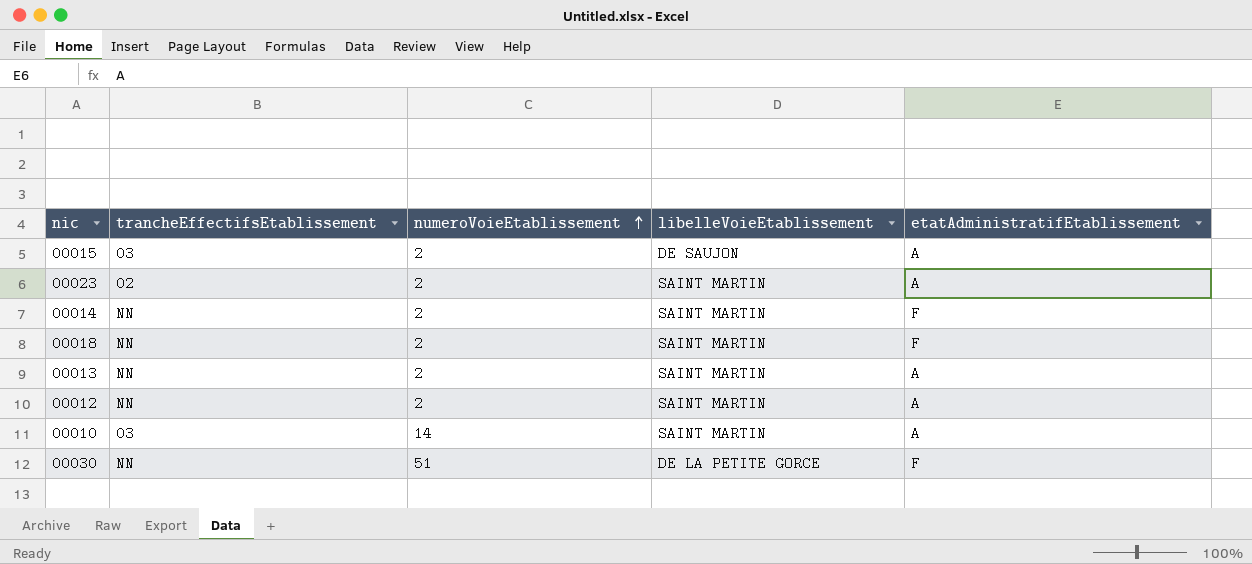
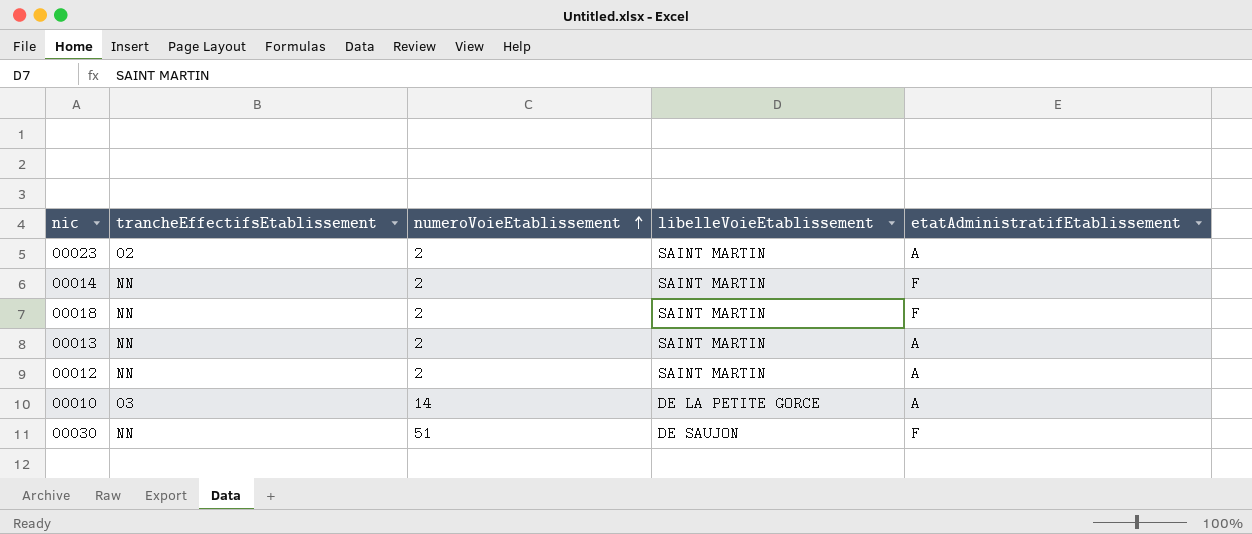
row 00015: 03 | 2 | DE SAUJON | A -> none
00010 | libelleVoieEtablissement: SAINT MARTIN -> DE LA PETITE GORCE
00030 | libelleVoieEtablissement: DE LA PETITE GORCE -> DE SAUJON

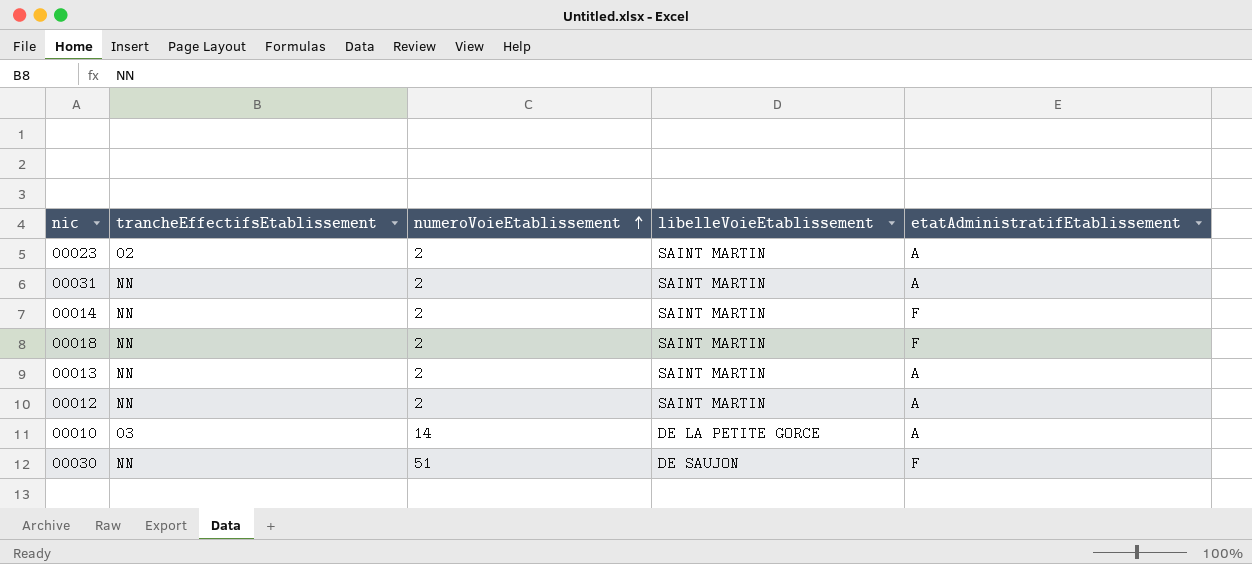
row 00031: none -> NN | 2 | SAINT MARTIN | A

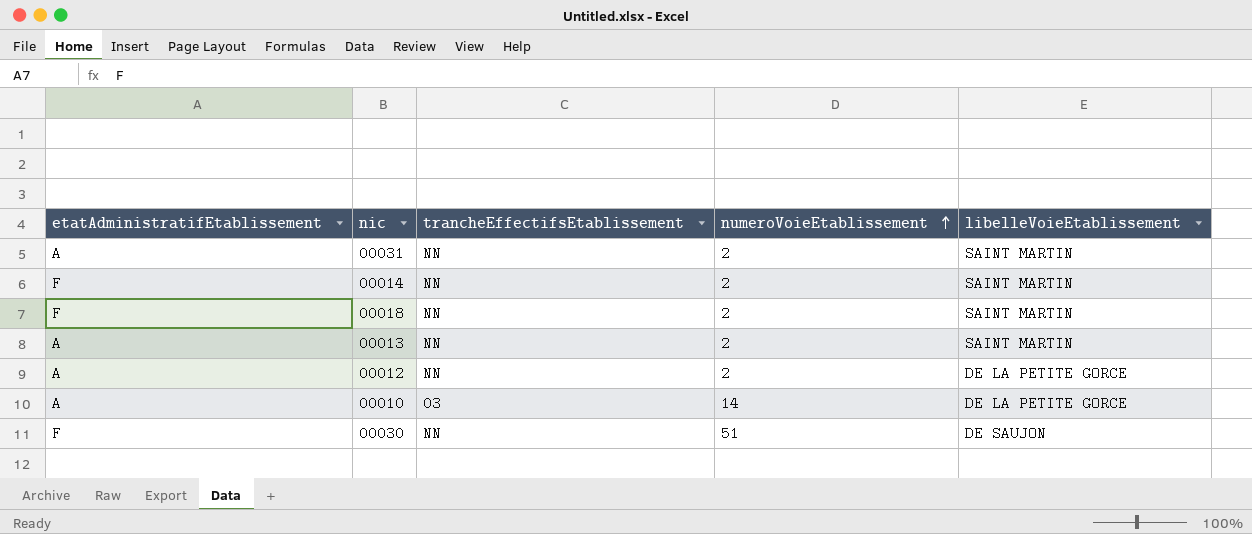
column etatAdministratifEtablissement | position: 5 -> 1
row 00023: 02 | 2 | SAINT MARTIN | A -> none
00012 | libelleVoieEtablissement: SAINT MARTIN -> DE LA PETITE GORCE

